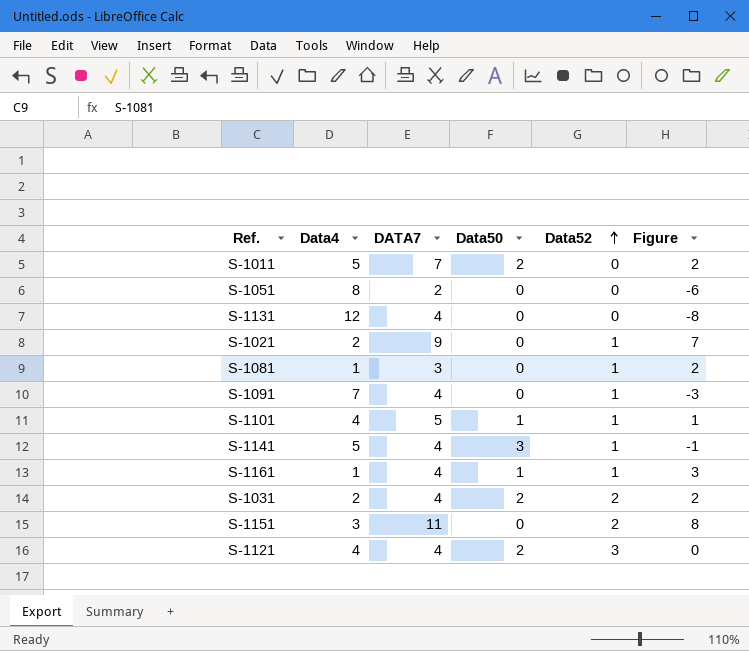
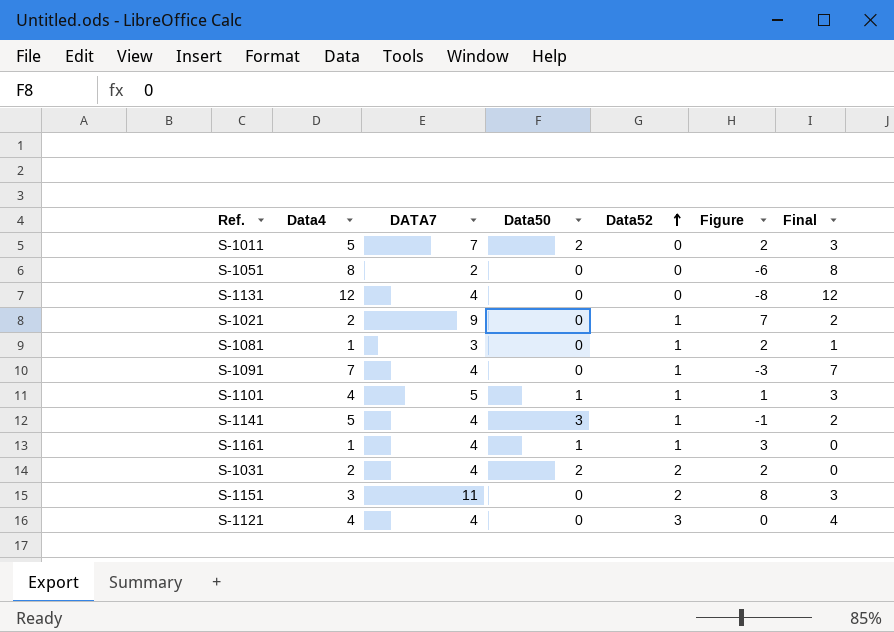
column Final | formula: none -> [Data4] - [Data50]
S-1121 | Data50: 2 -> 0

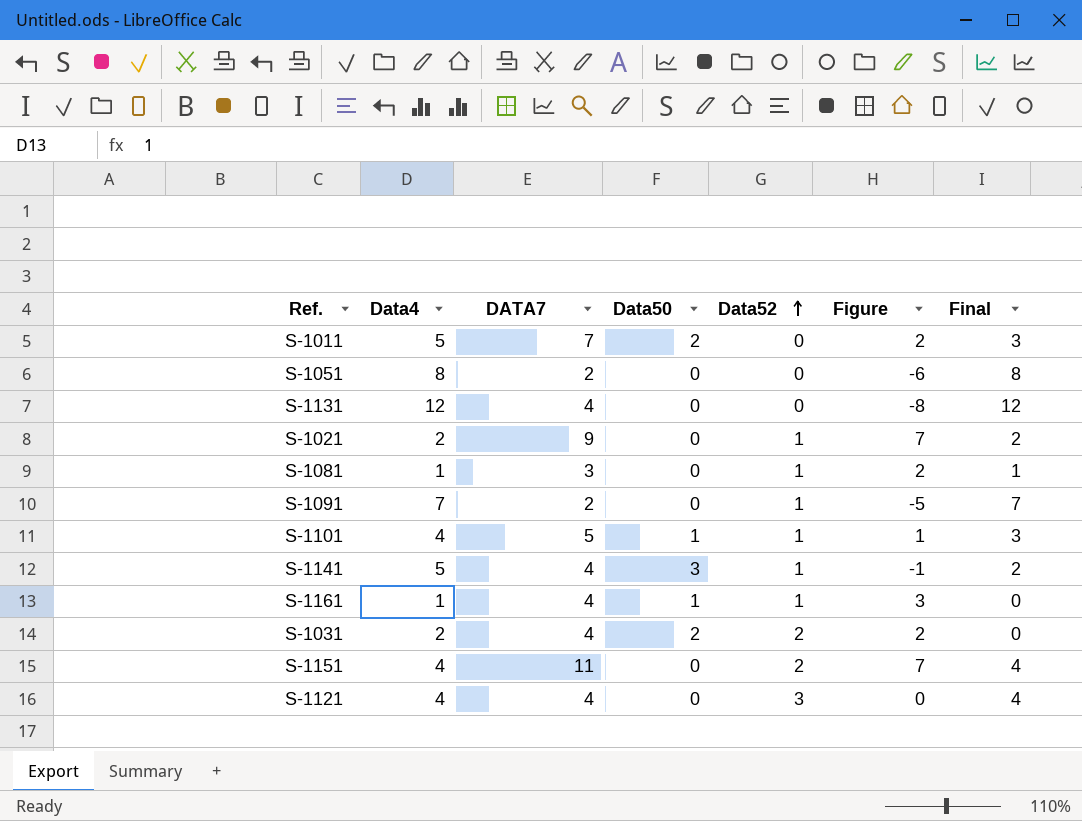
S-1091 | DATA7: 4 -> 2
S-1091 | Figure: -3 -> -5
S-1151 | Data4: 3 -> 4
S-1151 | Figure: 8 -> 7
S-1151 | Final: 3 -> 4

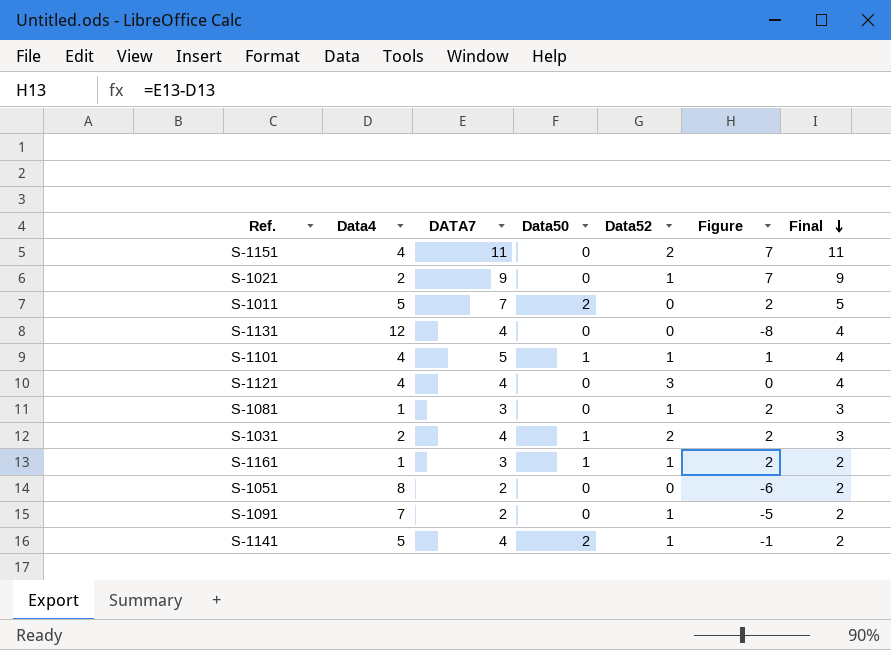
row order: Data52 ascending -> Final descending
column Final | formula: [Data4] - [Data50] -> [DATA7] - [Data50]
S-1031 | Data50: 2 -> 1
S-1161 | DATA7: 4 -> 3
S-1161 | Figure: 3 -> 2
S-1141 | Data50: 3 -> 2

